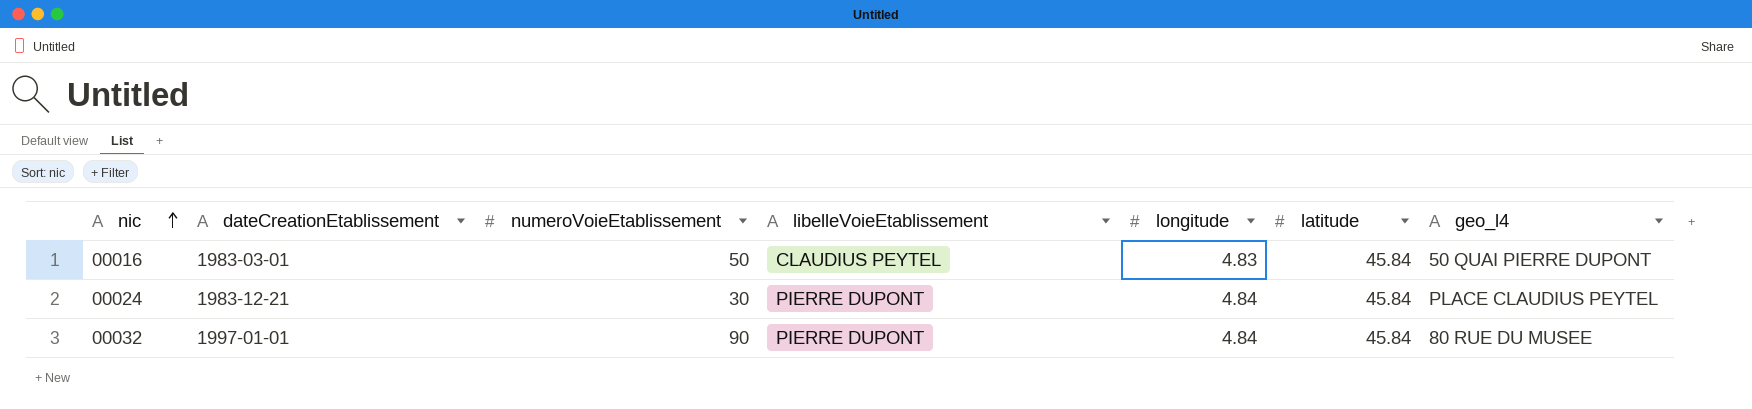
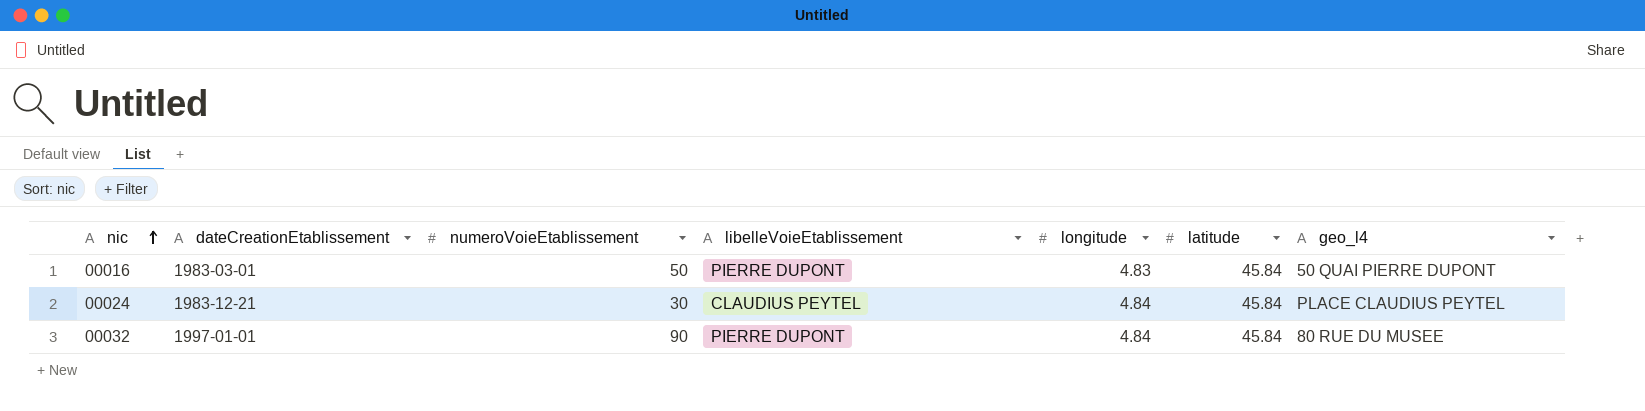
00016 | libelleVoieEtablissement: CLAUDIUS PEYTEL -> PIERRE DUPONT
00024 | libelleVoieEtablissement: PIERRE DUPONT -> CLAUDIUS PEYTEL

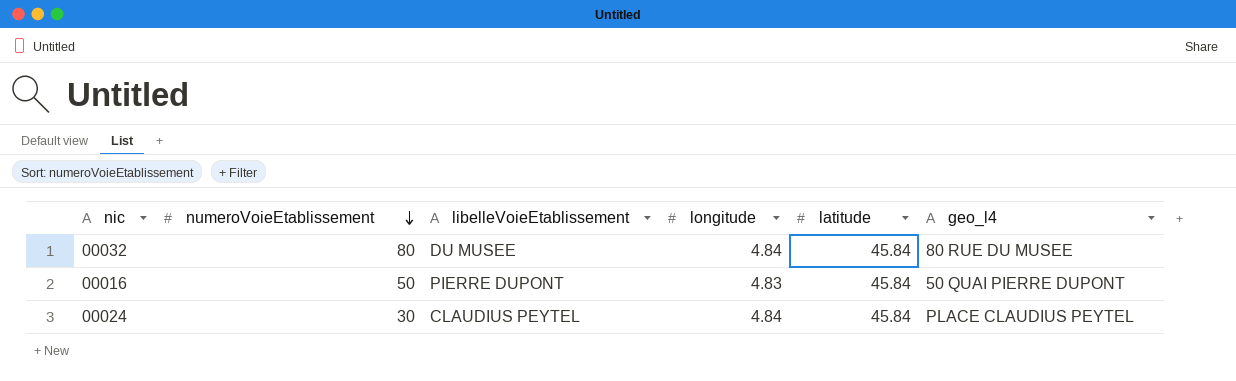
row order: nic ascending -> numeroVoieEtablissement descending
column dateCreationEtablissement | position: 2 -> none
00032 | numeroVoieEtablissement: 90 -> 80
00032 | libelleVoieEtablissement: PIERRE DUPONT -> DU MUSEE

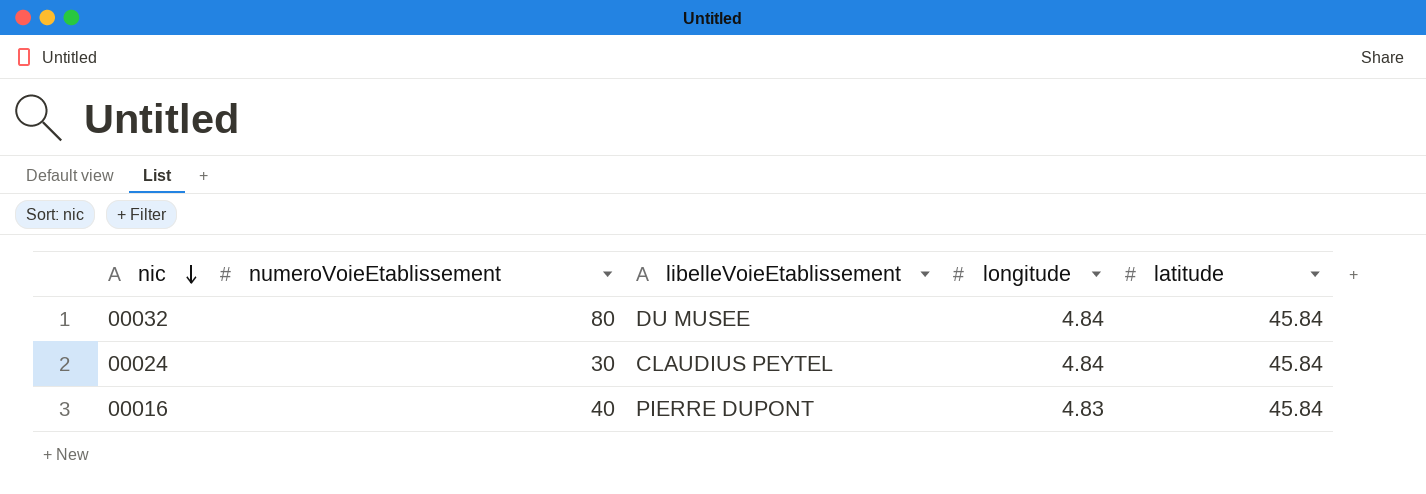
row order: numeroVoieEtablissement descending -> nic descending
column geo_l4 | position: 6 -> none
00016 | numeroVoieEtablissement: 50 -> 40

